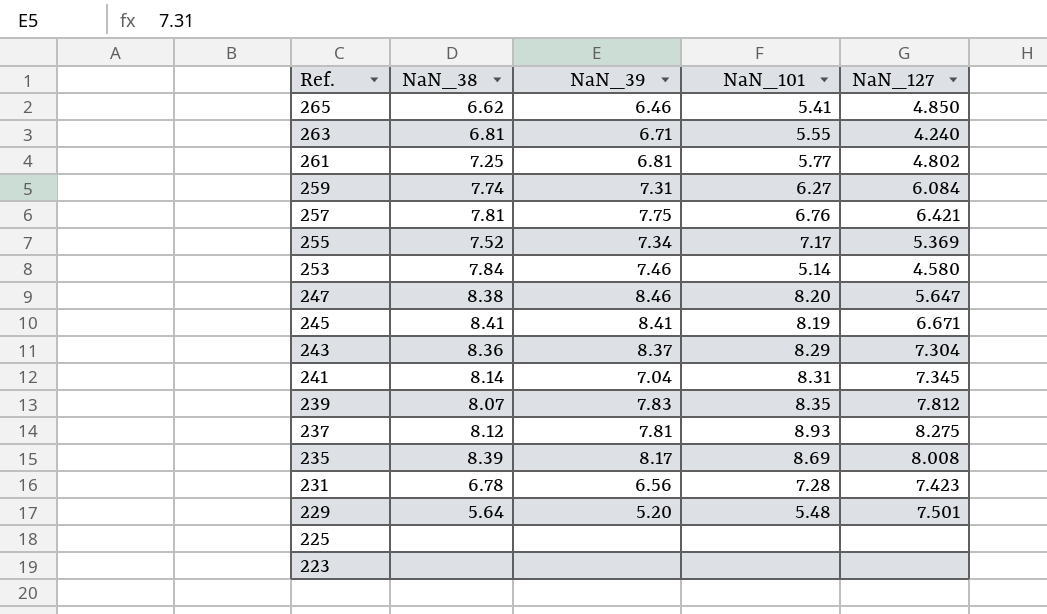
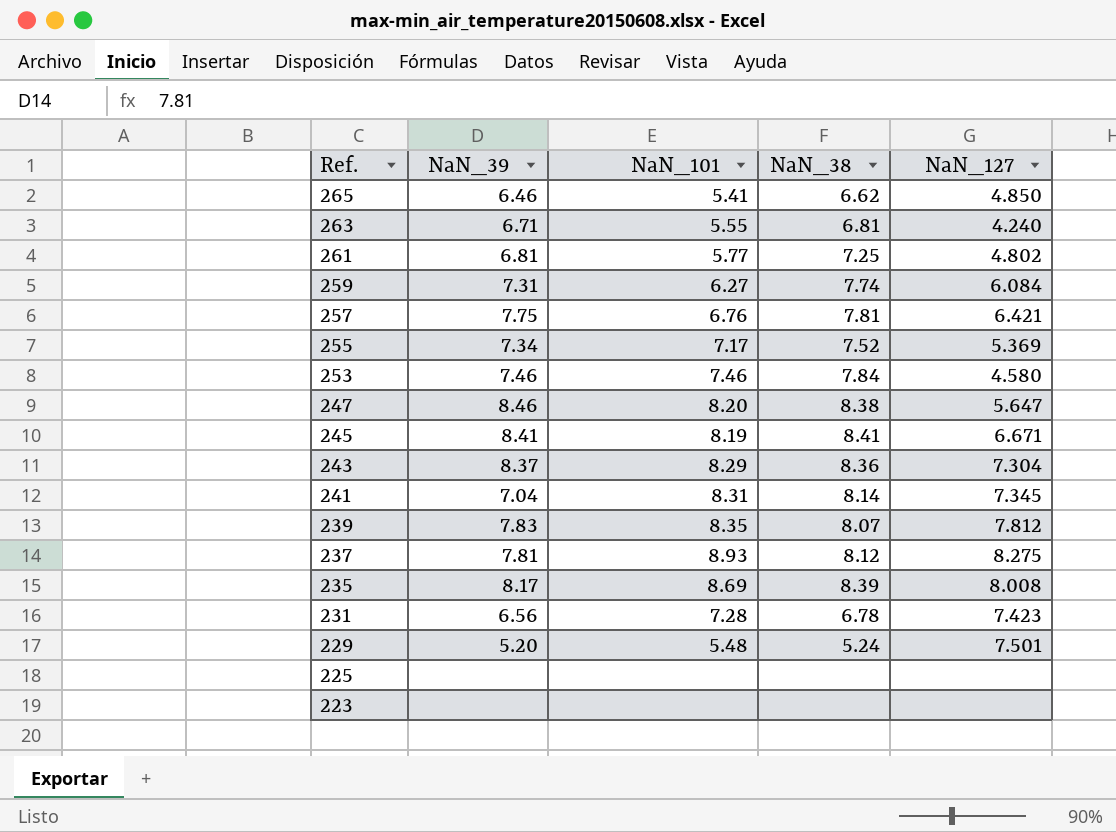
column NaN_38 | position: 2 -> 4
253 | NaN_101: 5.14 -> 7.46
229 | NaN_38: 5.64 -> 5.24

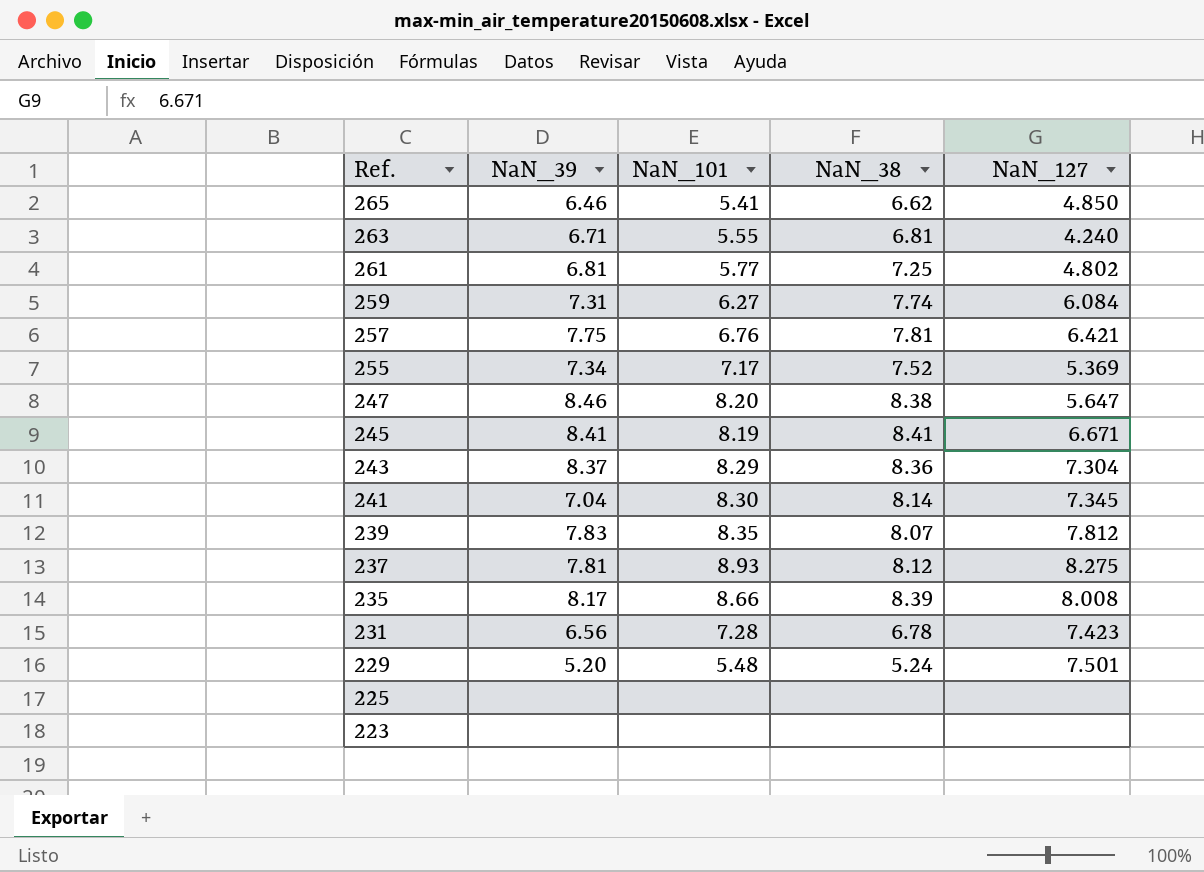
row 253: 7.46 | 7.46 | 7.84 | 4.580 -> none
241 | NaN_101: 8.31 -> 8.30
235 | NaN_101: 8.69 -> 8.66

